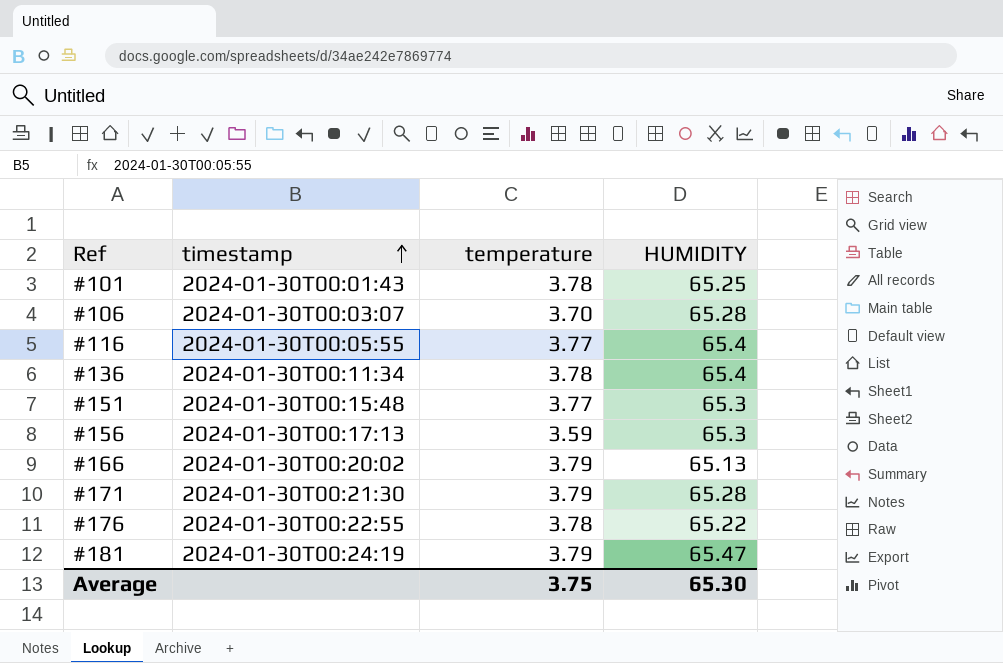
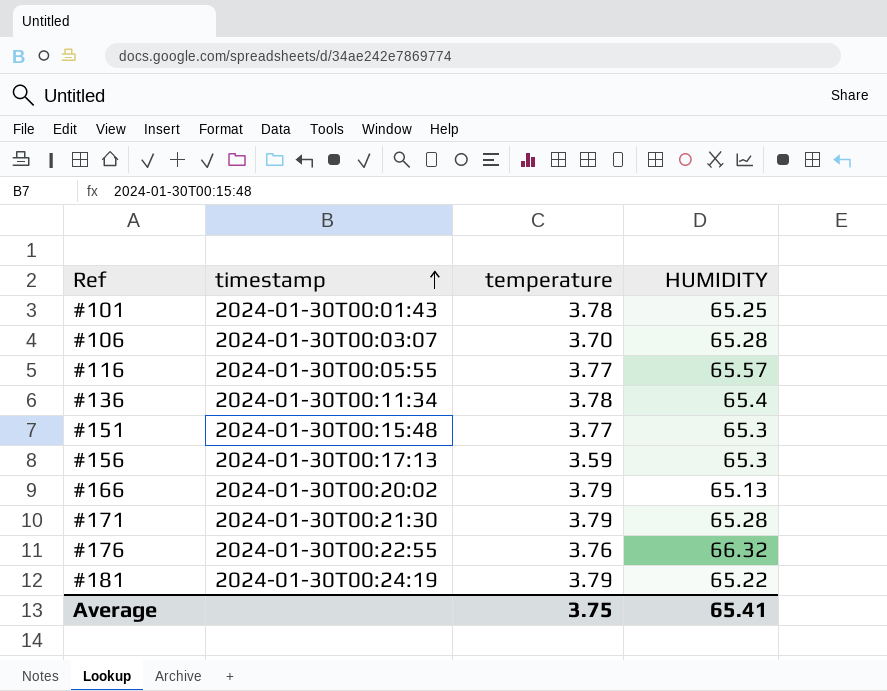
#116 | HUMIDITY: 65.4 -> 65.57
#176 | temperature: 3.78 -> 3.76
#176 | HUMIDITY: 65.22 -> 66.32
#181 | HUMIDITY: 65.47 -> 65.22
Average | HUMIDITY: 65.30 -> 65.41

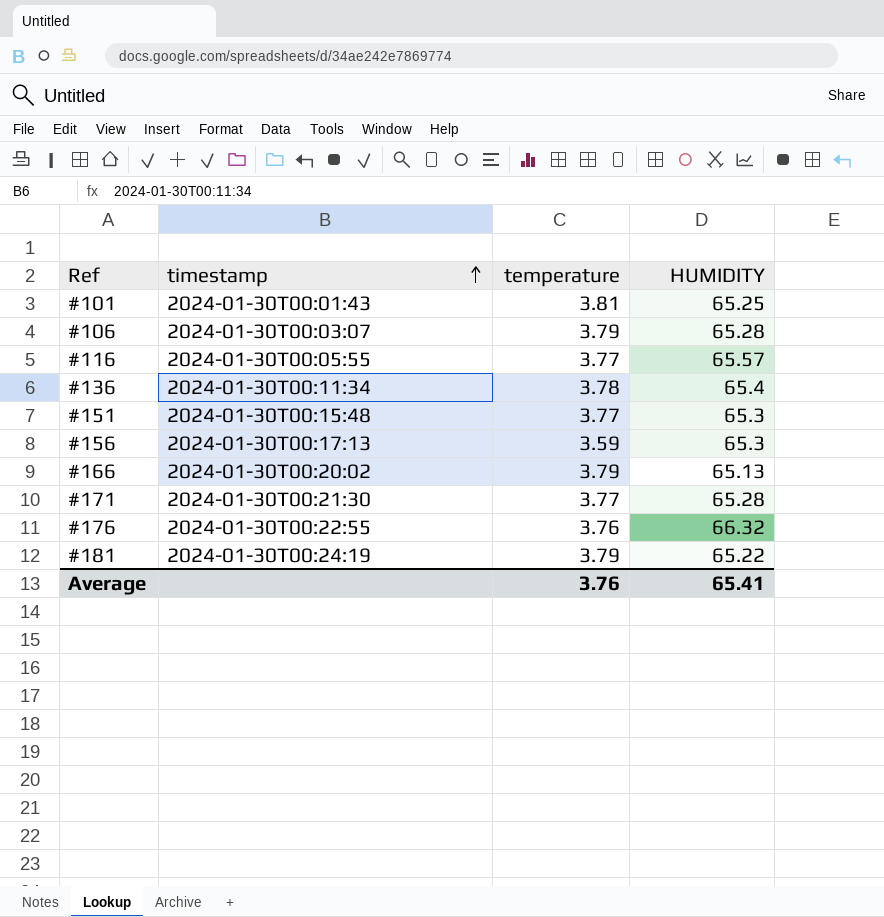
#101 | temperature: 3.78 -> 3.81
#106 | temperature: 3.70 -> 3.79
#171 | temperature: 3.79 -> 3.77
Average | temperature: 3.75 -> 3.76

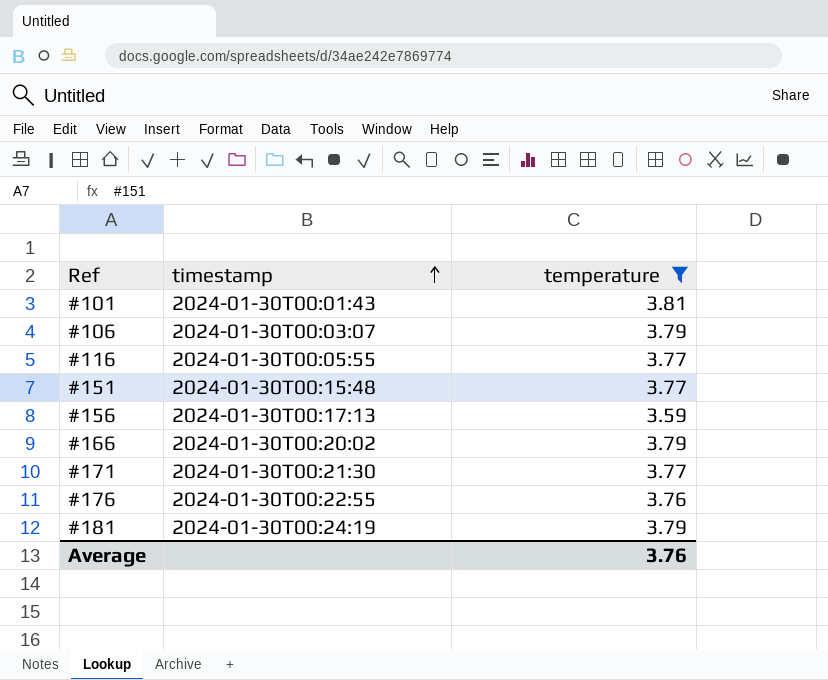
filter: none -> temperature != 3.78
column HUMIDITY | position: 4 -> none

